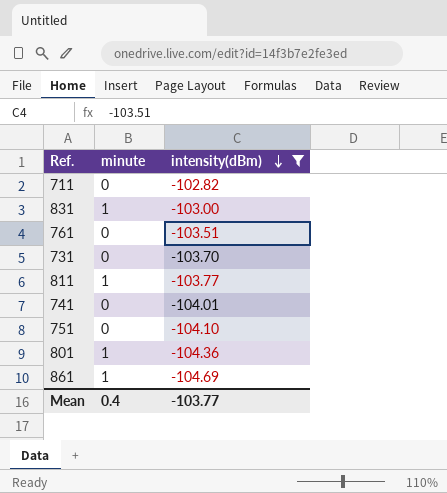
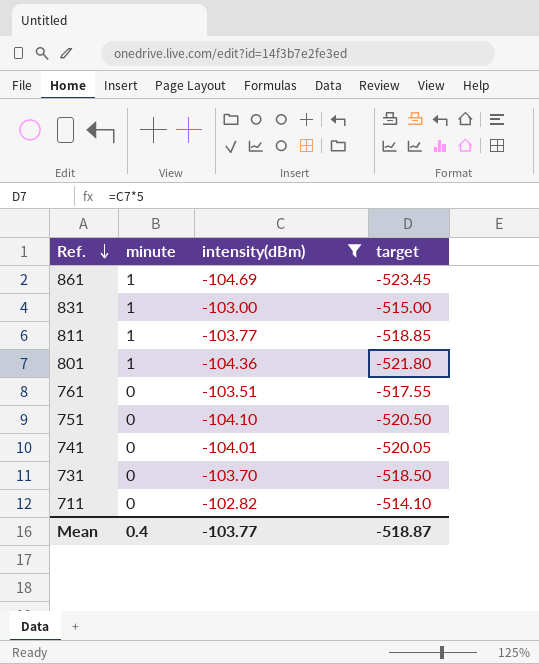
row order: intensity(dBm) descending -> Ref. descending
column target | formula: none -> [intensity(dBm)] * 5

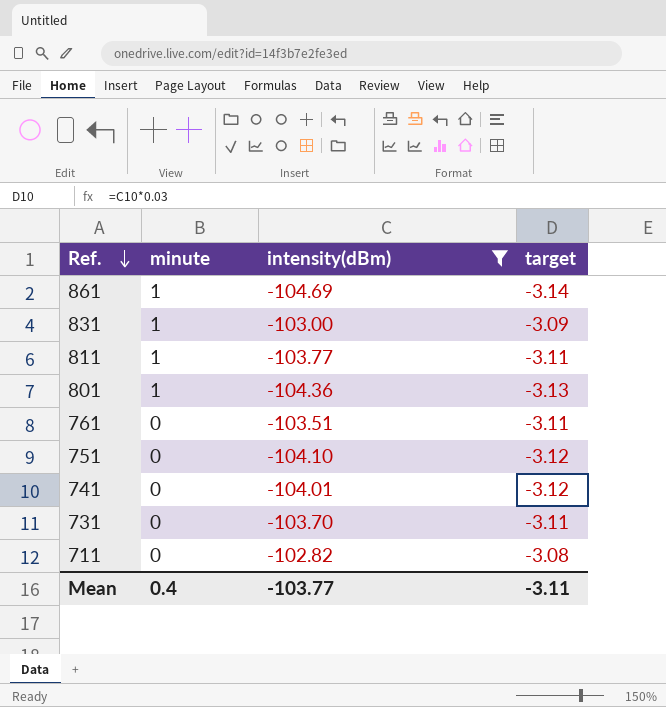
column target | formula: [intensity(dBm)] * 5 -> [intensity(dBm)] * 0.03
Mean | target: -518.87 -> -3.11

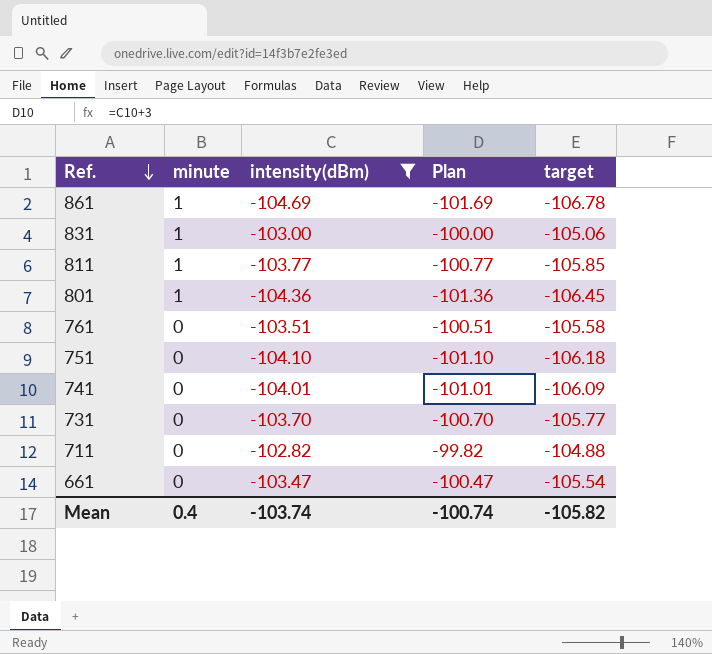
column Plan | formula: none -> [intensity(dBm)] + 3
column target | formula: [intensity(dBm)] * 0.03 -> [intensity(dBm)] * 1.02
row 661: none -> 0 | -103.47 | -100.47 | -105.54
Mean | intensity(dBm): -103.77 -> -103.74
Mean | target: -3.11 -> -105.82

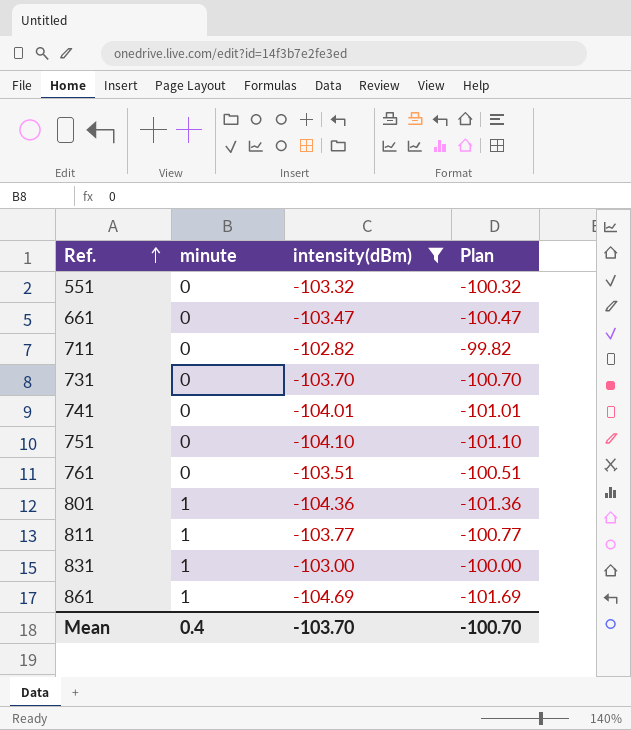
row order: Ref. descending -> Ref. ascending
column target | formula: [intensity(dBm)] * 1.02 -> none
row 551: none -> 0 | -103.32 | -100.32
Mean | intensity(dBm): -103.74 -> -103.70
Mean | Plan: -100.74 -> -100.70

